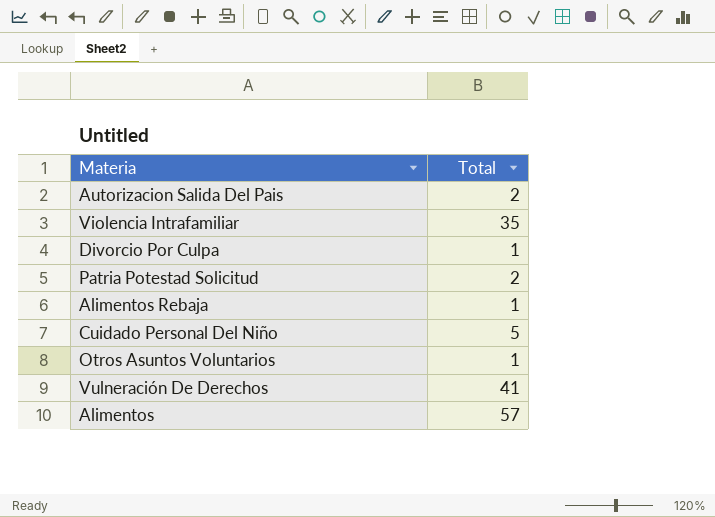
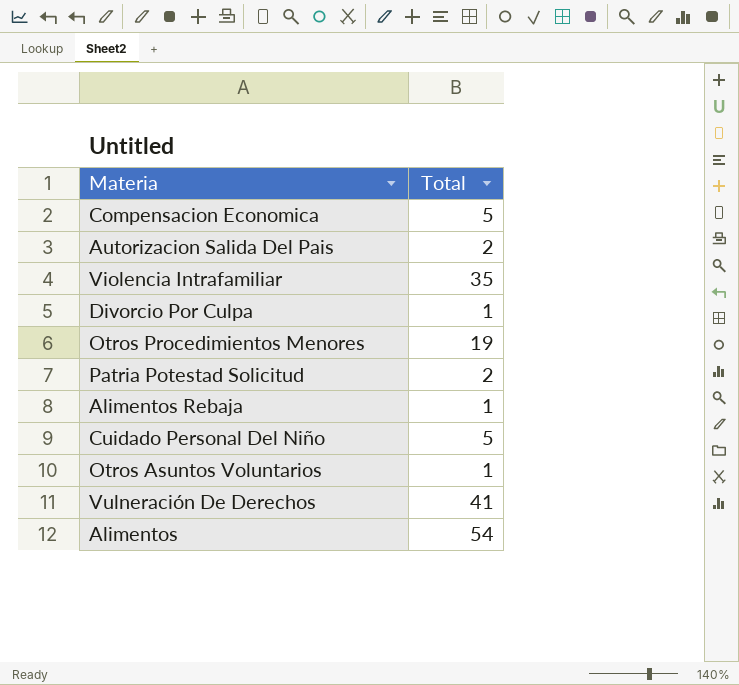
row Compensacion Economica: none -> 5
row Otros Procedimientos Menores: none -> 19
Alimentos | Total: 57 -> 54

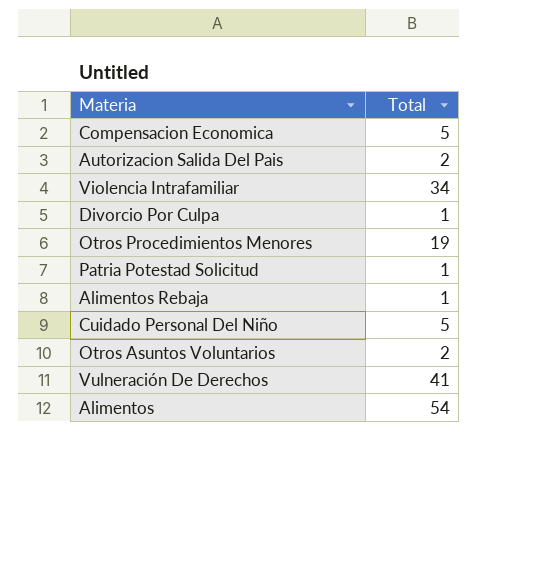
Violencia Intrafamiliar | Total: 35 -> 34
Patria Potestad Solicitud | Total: 2 -> 1
Otros Asuntos Voluntarios | Total: 1 -> 2

